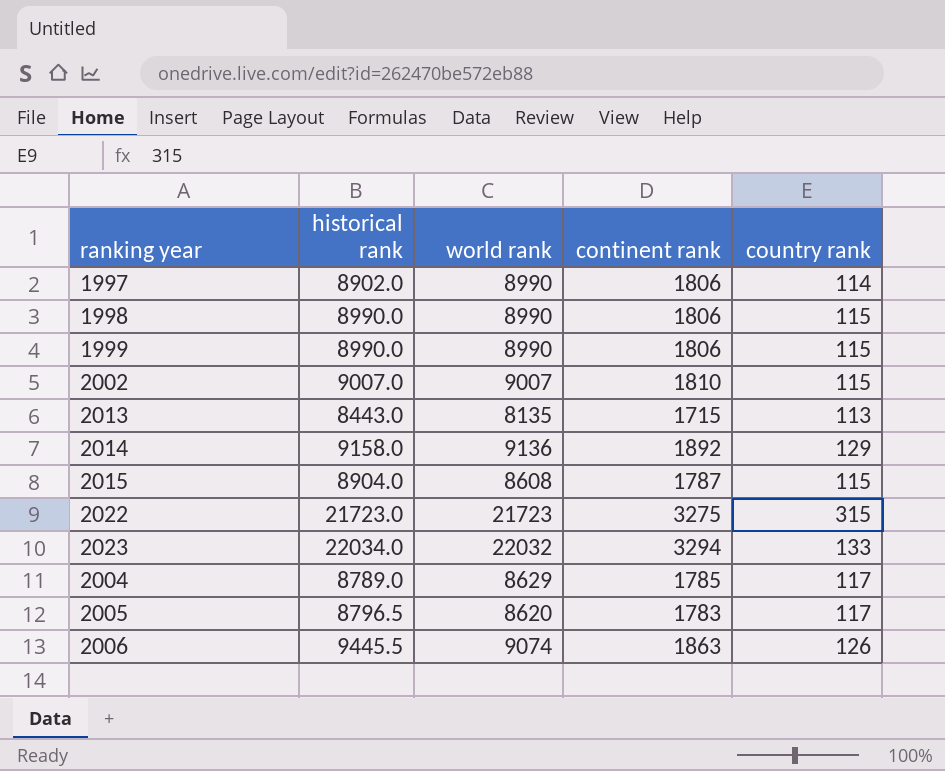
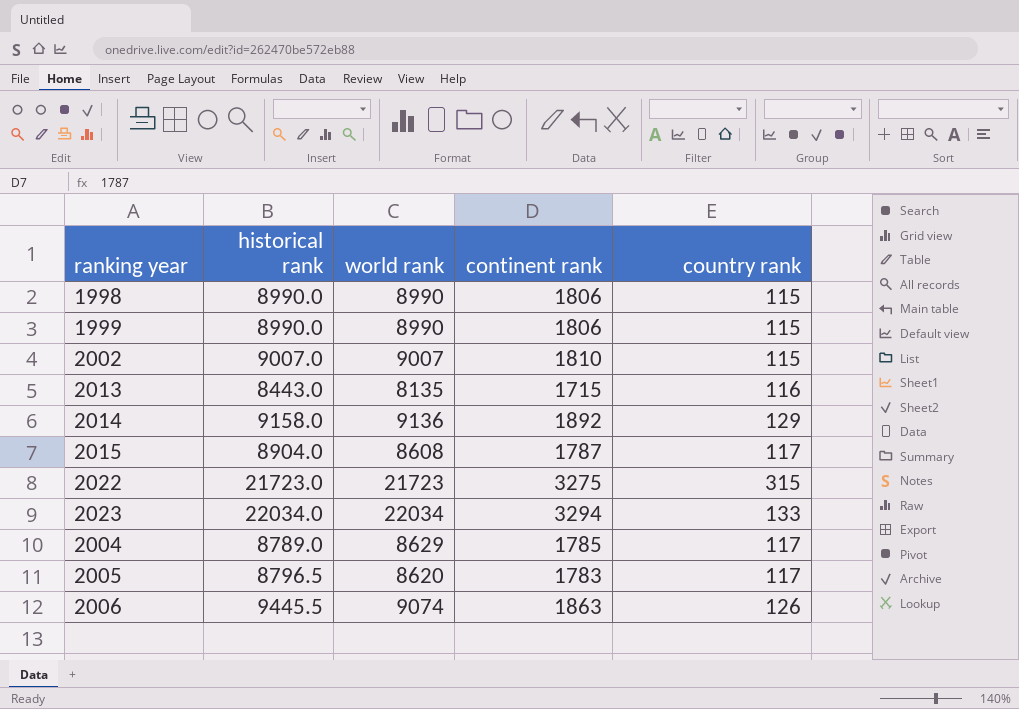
row 1997: 8902.0 | 8990 | 1806 | 114 -> none
2013 | country rank: 113 -> 116
2015 | country rank: 115 -> 117
2023 | world rank: 22032 -> 22034

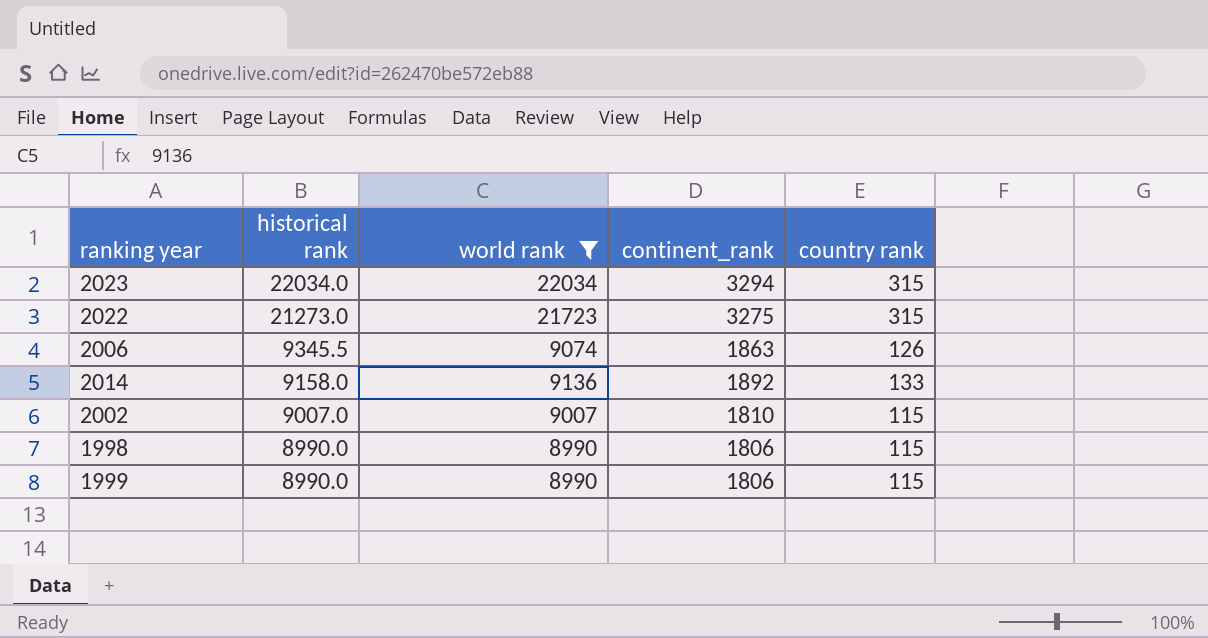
filter: none -> world rank >= 8990
row order: none -> historical rank descending
column name: continent rank -> continent_rank
2023 | country rank: 133 -> 315
2022 | historical rank: 21723.0 -> 21273.0
2006 | historical rank: 9445.5 -> 9345.5
2014 | country rank: 129 -> 133

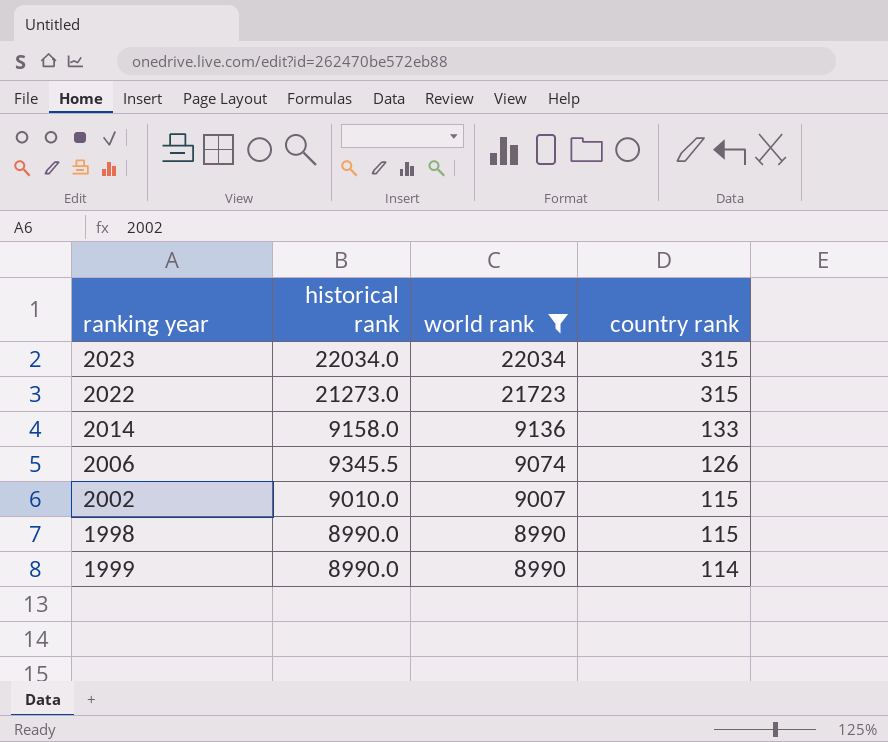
row order: historical rank descending -> world rank descending
column continent_rank | position: 4 -> none
2002 | historical rank: 9007.0 -> 9010.0
1999 | country rank: 115 -> 114

